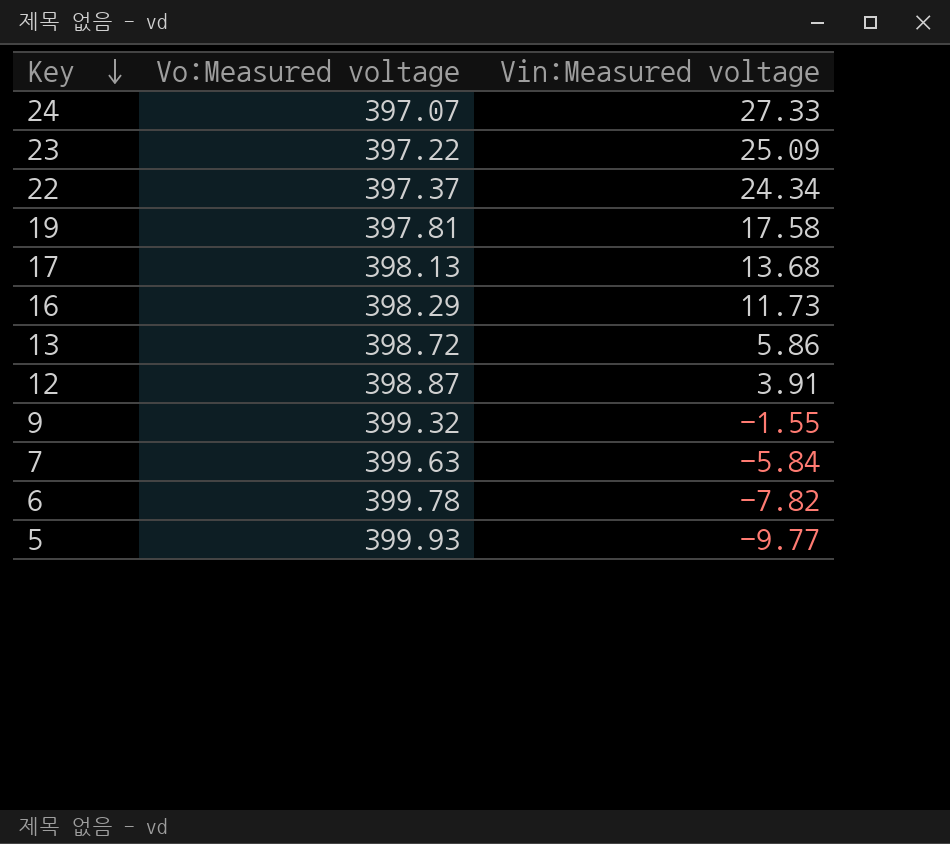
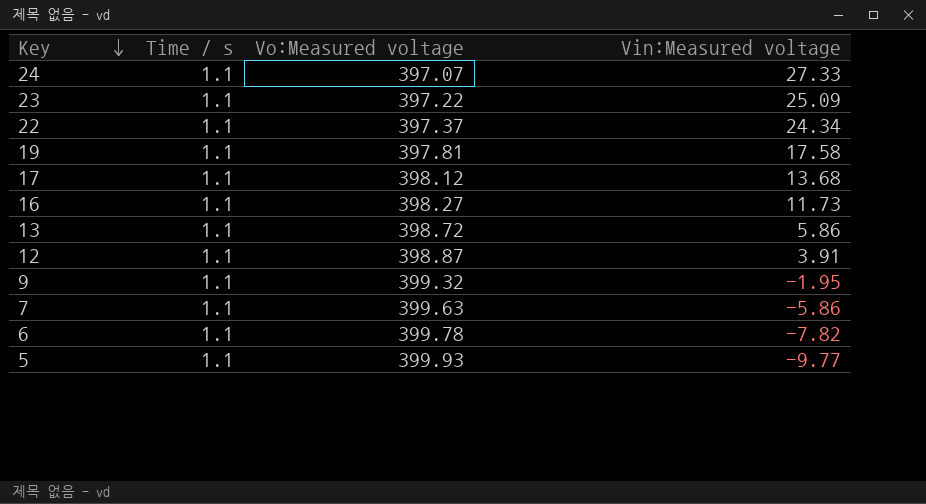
column Time / s | position: none -> 2
17 | Vo:Measured voltage: 398.13 -> 398.12
16 | Vo:Measured voltage: 398.29 -> 398.27
9 | Vin:Measured voltage: -1.55 -> -1.95
7 | Vin:Measured voltage: -5.84 -> -5.86

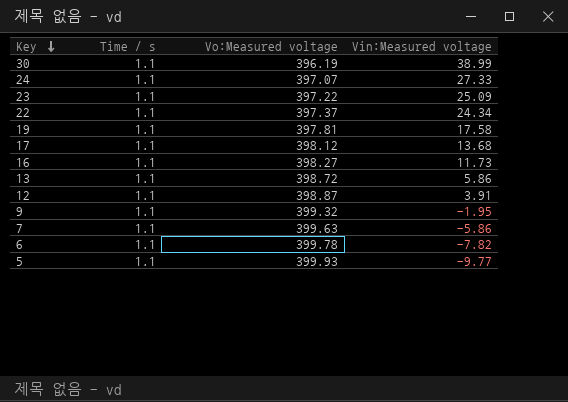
row 30: none -> 1.1 | 396.19 | 38.99

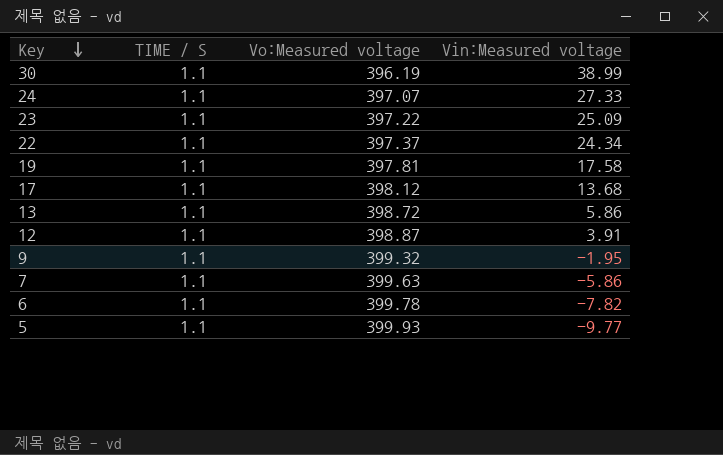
column name: Time / s -> TIME / S
row 16: 1.1 | 398.27 | 11.73 -> none

